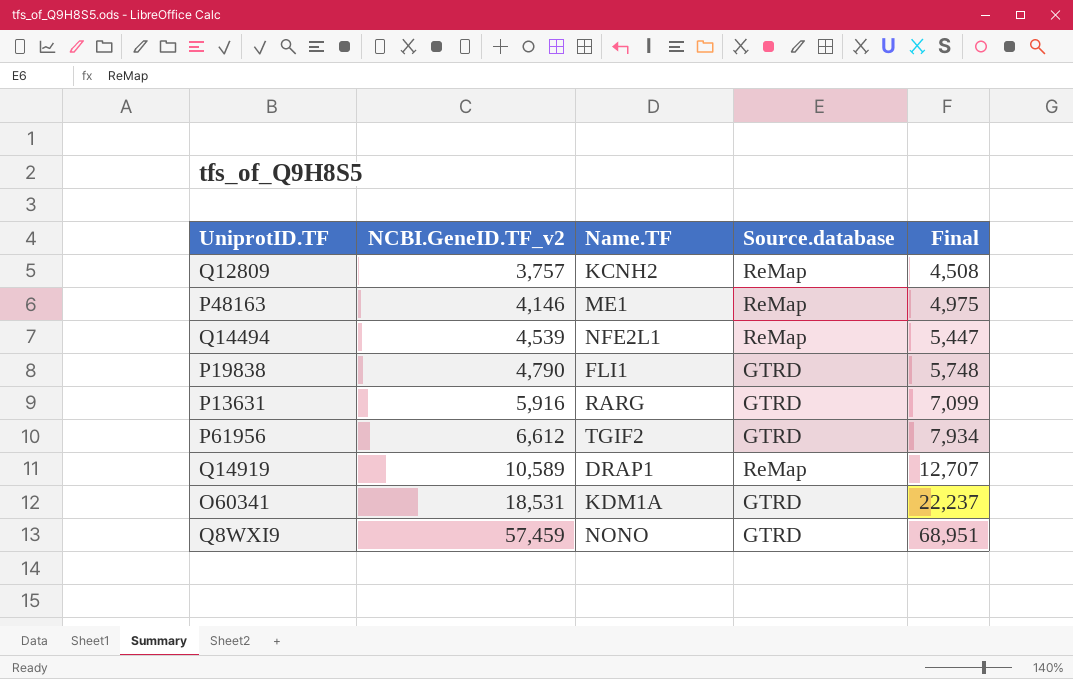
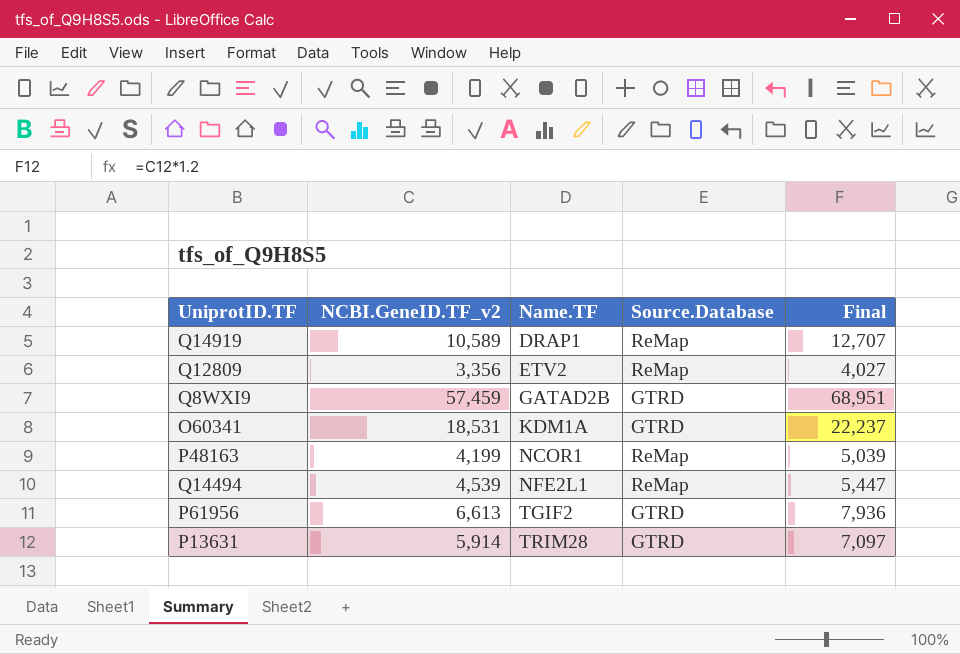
row order: NCBI.GeneID.TF_v2 ascending -> Name.TF ascending
column name: Source.database -> Source.Database
row P19838: 4,790 | FLI1 | GTRD | 5,748 -> none
Q12809 | NCBI.GeneID.TF_v2: 3,757 -> 3,356
Q12809 | Name.TF: KCNH2 -> ETV2
Q12809 | Final: 4,508 -> 4,027
Q8WXI9 | Name.TF: NONO -> GATAD2B
P48163 | NCBI.GeneID.TF_v2: 4,146 -> 4,199
P48163 | Name.TF: ME1 -> NCOR1
P48163 | Final: 4,975 -> 5,039
P61956 | NCBI.GeneID.TF_v2: 6,612 -> 6,613
P61956 | Final: 7,934 -> 7,936
P13631 | NCBI.GeneID.TF_v2: 5,916 -> 5,914
P13631 | Name.TF: RARG -> TRIM28
P13631 | Final: 7,099 -> 7,097

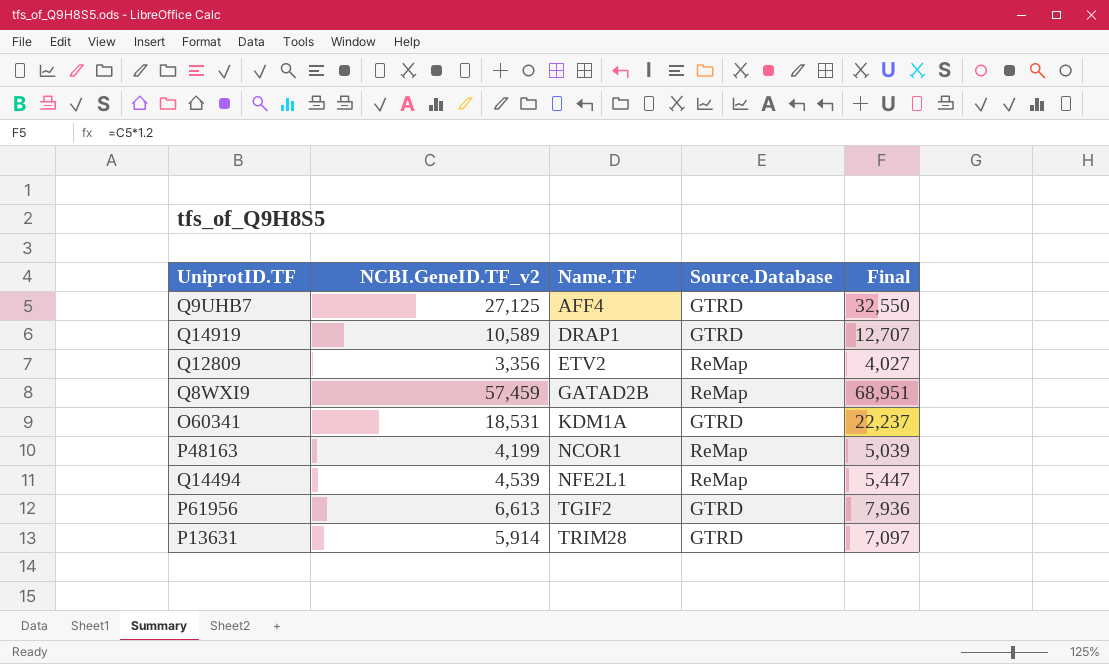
row Q9UHB7: none -> 27,125 | AFF4 | GTRD | 32,550
Q14919 | Source.Database: ReMap -> GTRD
Q8WXI9 | Source.Database: GTRD -> ReMap

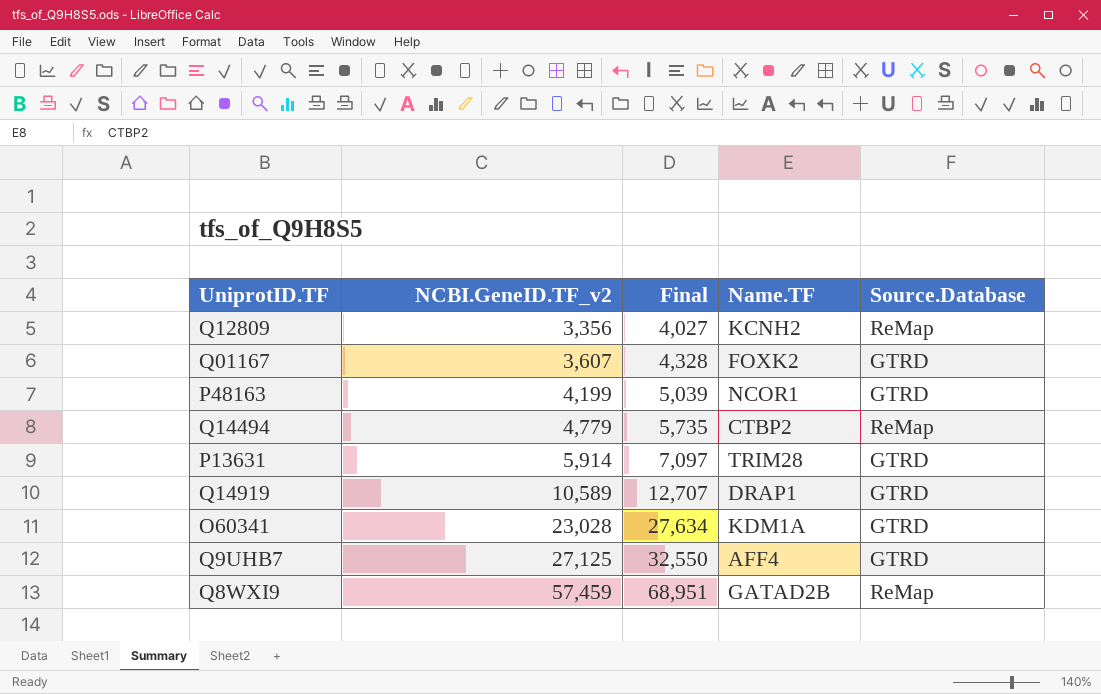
row order: Name.TF ascending -> NCBI.GeneID.TF_v2 ascending
column Final | position: 5 -> 3
row P61956: 6,613 | TGIF2 | GTRD | 7,936 -> none
Q12809 | Name.TF: ETV2 -> KCNH2
row Q01167: none -> 3,607 | 4,328 | FOXK2 | GTRD
P48163 | Source.Database: ReMap -> GTRD
Q14494 | NCBI.GeneID.TF_v2: 4,539 -> 4,779
Q14494 | Final: 5,447 -> 5,735
Q14494 | Name.TF: NFE2L1 -> CTBP2
O60341 | NCBI.GeneID.TF_v2: 18,531 -> 23,028
O60341 | Final: 22,237 -> 27,634

